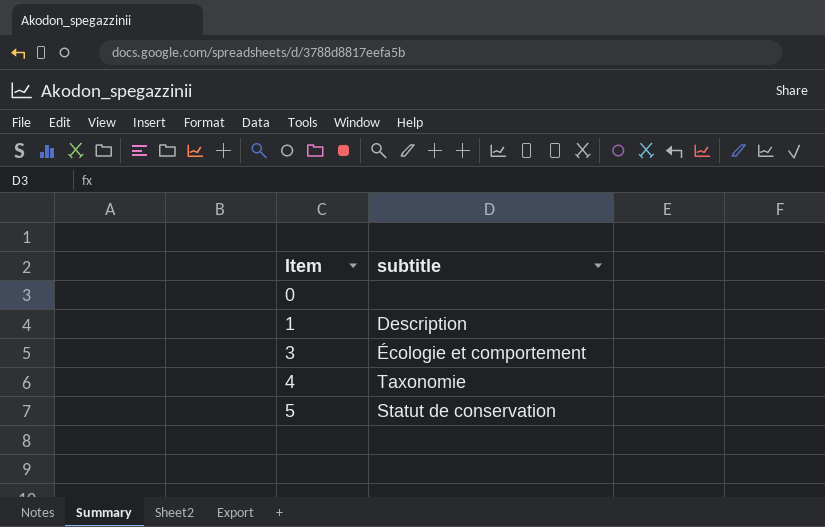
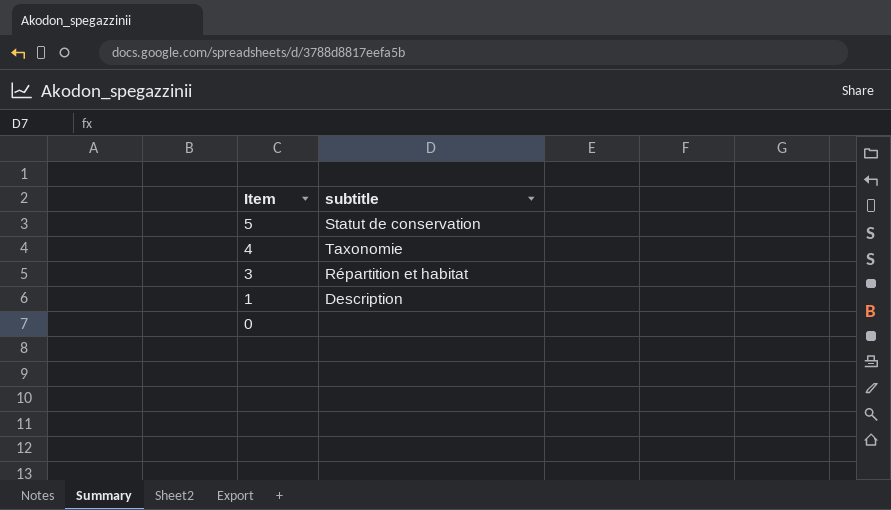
row order: Item ascending -> Item descending
3 | subtitle: Écologie et comportement -> Répartition et habitat

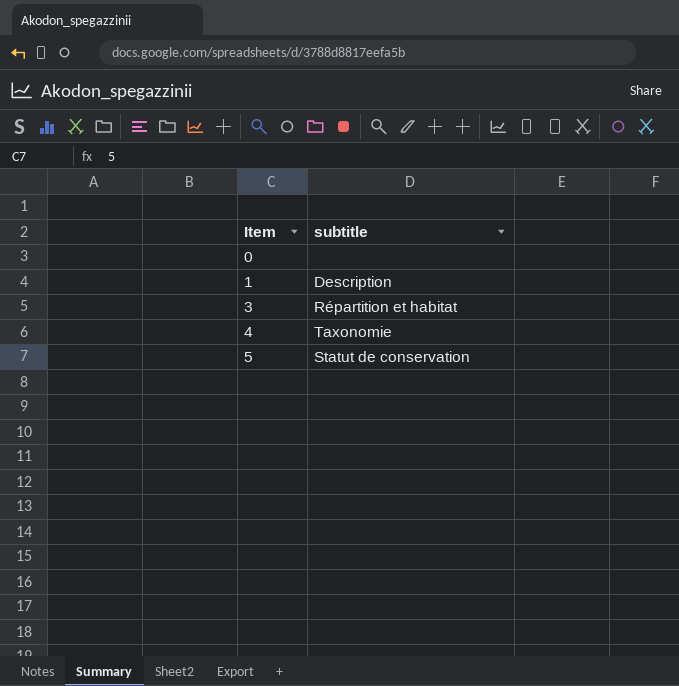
row order: Item descending -> Item ascending

